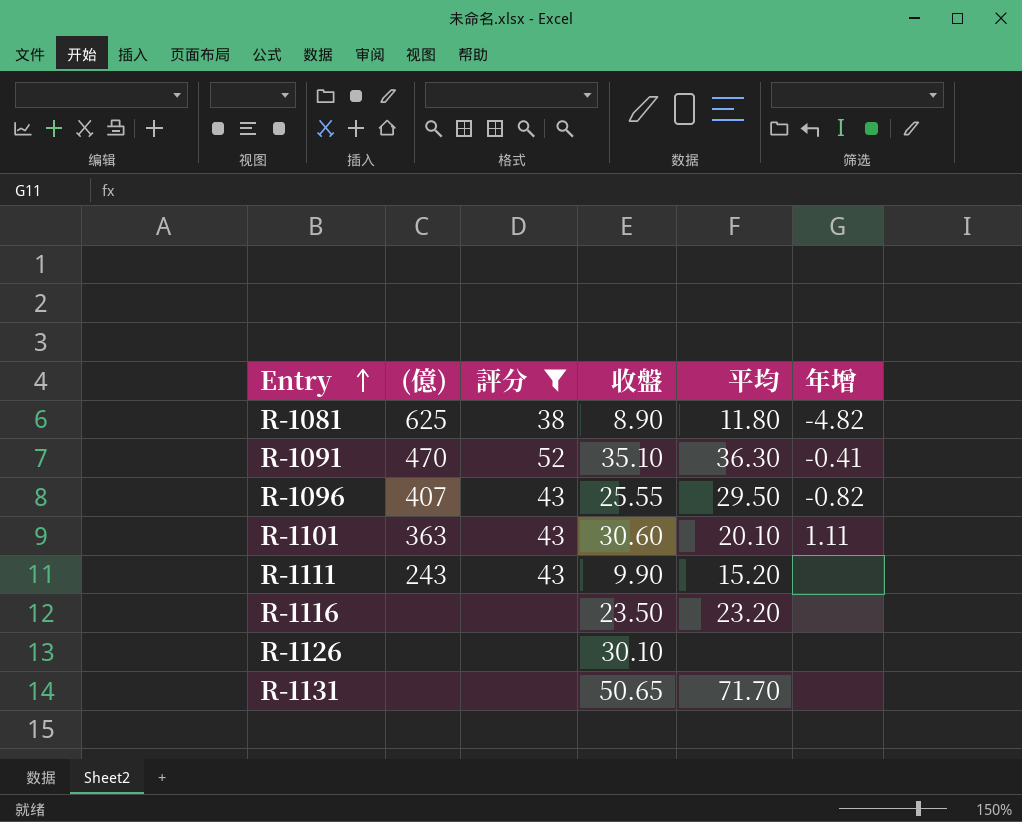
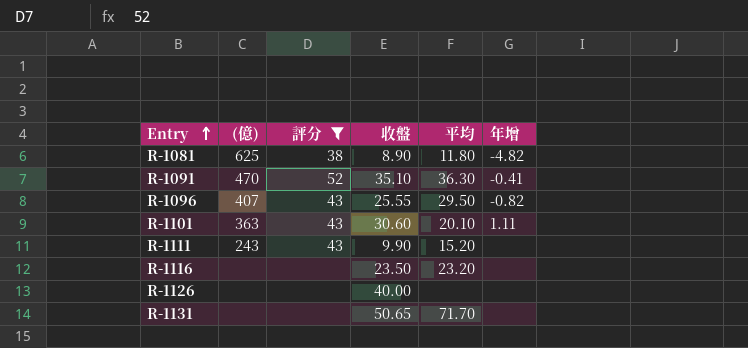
R-1126 | 收盤: 30.10 -> 40.00

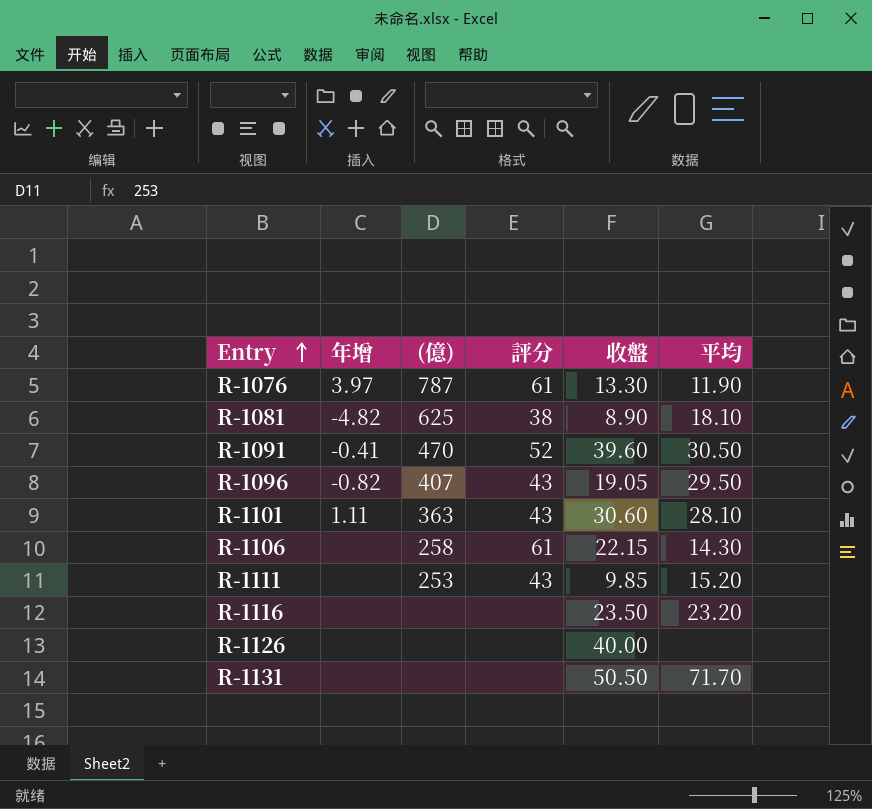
filter: 評分 != 61 -> none
column 年增 | position: 6 -> 2
R-1081 | 平均: 11.80 -> 18.10
R-1091 | 收盤: 35.10 -> 39.60
R-1091 | 平均: 36.30 -> 30.50
R-1096 | 收盤: 25.55 -> 19.05
R-1101 | 平均: 20.10 -> 28.10
R-1111 | (億): 243 -> 253
R-1111 | 收盤: 9.90 -> 9.85
R-1131 | 收盤: 50.65 -> 50.50

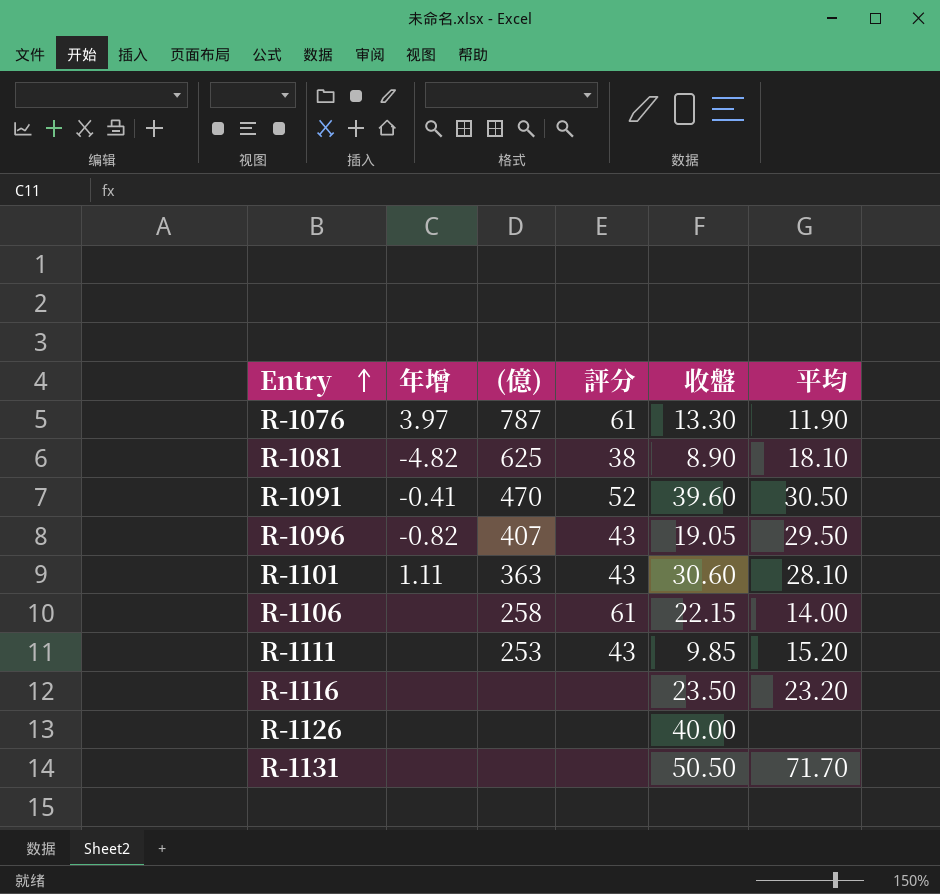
R-1106 | 平均: 14.30 -> 14.00

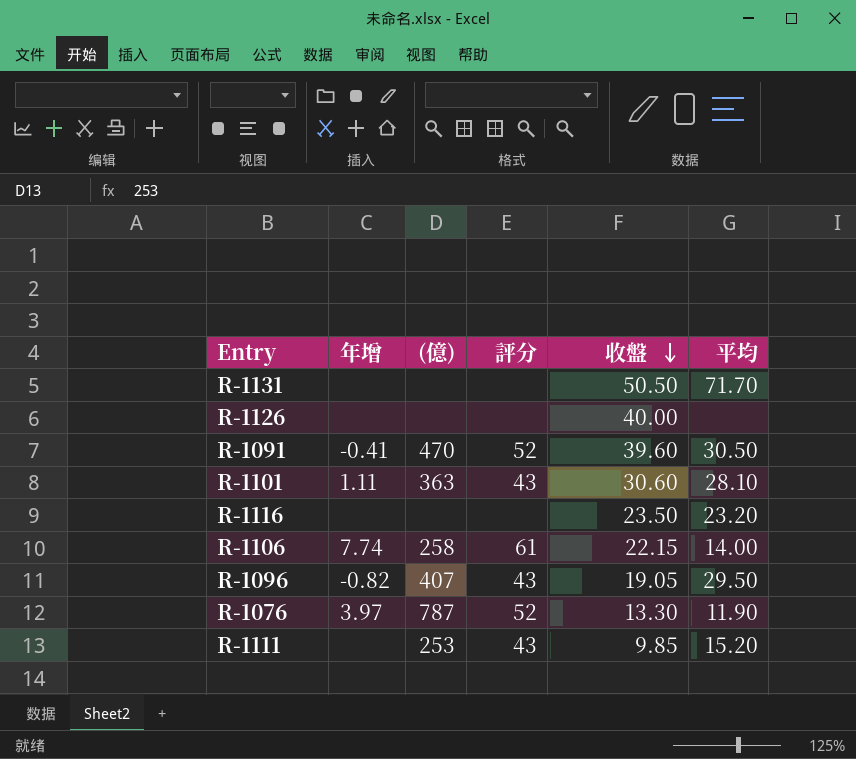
row order: Entry ascending -> 收盤 descending
row R-1081: -4.82 | 625 | 38 | 8.90 | 18.10 -> none
R-1106 | 年增: none -> 7.74
R-1076 | 評分: 61 -> 52

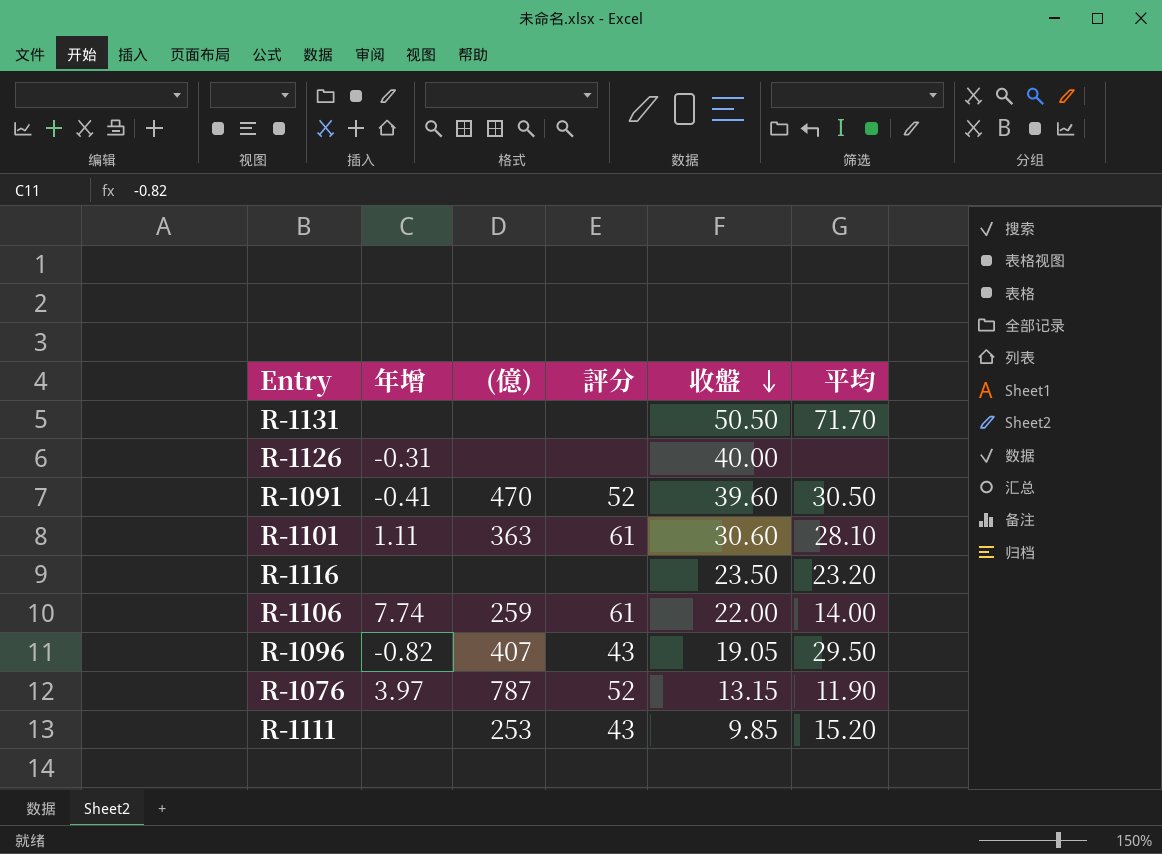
R-1126 | 年增: none -> -0.31
R-1101 | 評分: 43 -> 61
R-1106 | (億): 258 -> 259
R-1106 | 收盤: 22.15 -> 22.00
R-1076 | 收盤: 13.30 -> 13.15

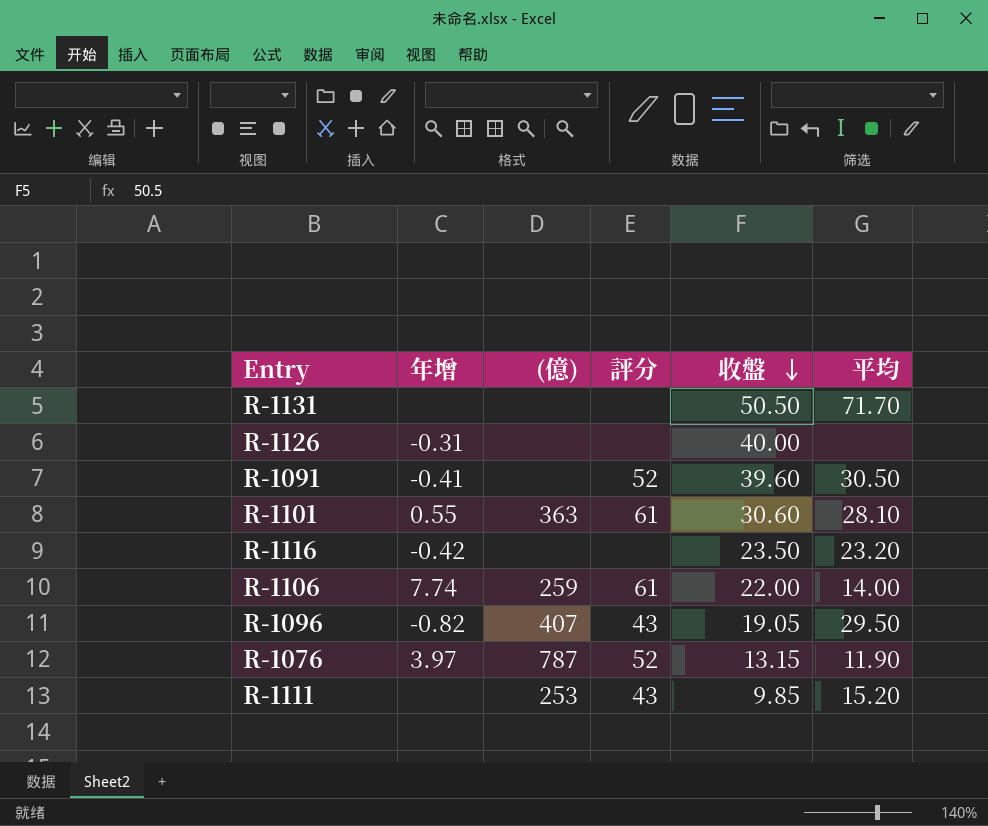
R-1091 | (億): 470 -> none
R-1101 | 年增: 1.11 -> 0.55
R-1116 | 年增: none -> -0.42

